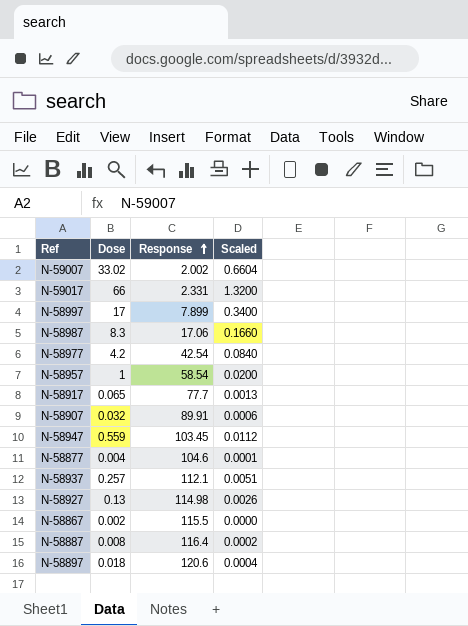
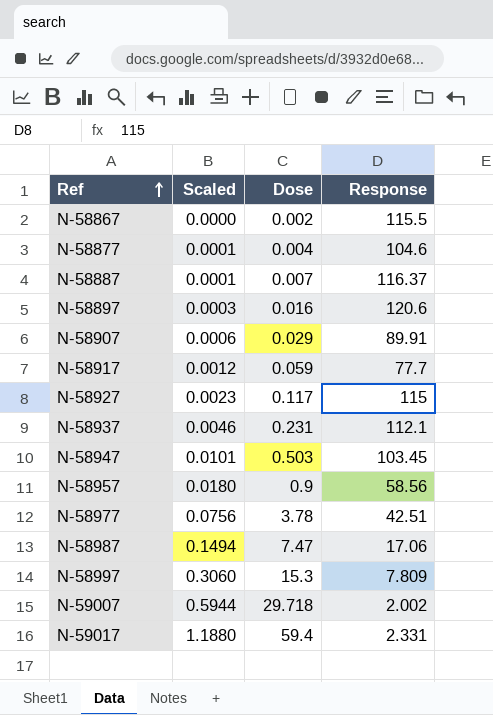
row order: Response ascending -> Ref ascending
column Scaled | position: 4 -> 2
N-58887 | Scaled: 0.0002 -> 0.0001
N-58887 | Dose: 0.008 -> 0.007
N-58887 | Response: 116.4 -> 116.37
N-58897 | Scaled: 0.0004 -> 0.0003
N-58897 | Dose: 0.018 -> 0.016
N-58907 | Dose: 0.032 -> 0.029
N-58917 | Scaled: 0.0013 -> 0.0012
N-58917 | Dose: 0.065 -> 0.059
N-58927 | Scaled: 0.0026 -> 0.0023
N-58927 | Dose: 0.13 -> 0.117
N-58927 | Response: 114.98 -> 115
N-58937 | Scaled: 0.0051 -> 0.0046
N-58937 | Dose: 0.257 -> 0.231
N-58947 | Scaled: 0.0112 -> 0.0101
N-58947 | Dose: 0.559 -> 0.503
N-58957 | Scaled: 0.0200 -> 0.0180
N-58957 | Dose: 1 -> 0.9
N-58957 | Response: 58.54 -> 58.56
N-58977 | Scaled: 0.0840 -> 0.0756
N-58977 | Dose: 4.2 -> 3.78
N-58977 | Response: 42.54 -> 42.51
N-58987 | Scaled: 0.1660 -> 0.1494
N-58987 | Dose: 8.3 -> 7.47
N-58997 | Scaled: 0.3400 -> 0.3060
N-58997 | Dose: 17 -> 15.3
N-58997 | Response: 7.899 -> 7.809
N-59007 | Scaled: 0.6604 -> 0.5944
N-59007 | Dose: 33.02 -> 29.718
N-59017 | Scaled: 1.3200 -> 1.1880
N-59017 | Dose: 66 -> 59.4

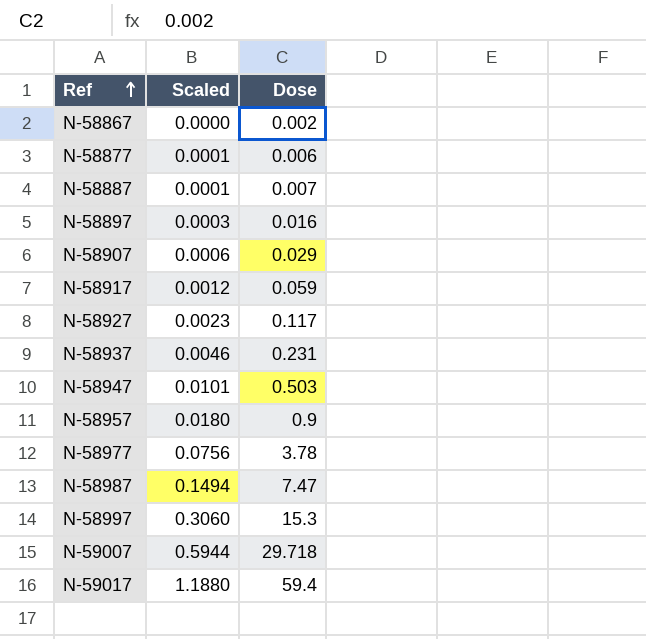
column Response | position: 4 -> none
N-58877 | Dose: 0.004 -> 0.006

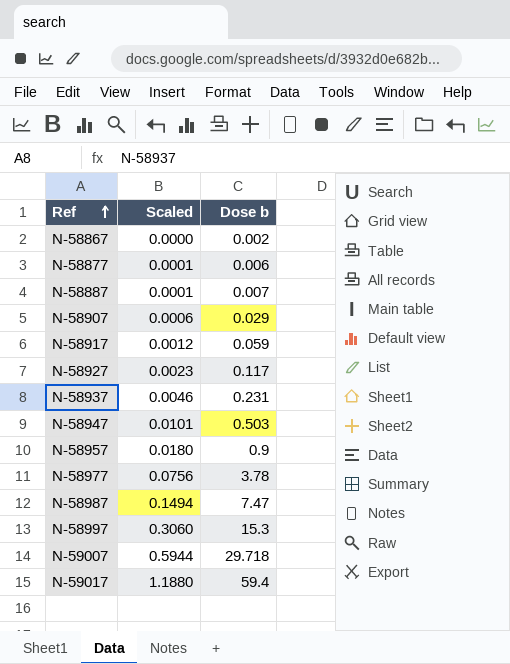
column name: Dose -> Dose b
row N-58897: 0.0003 | 0.016 -> none

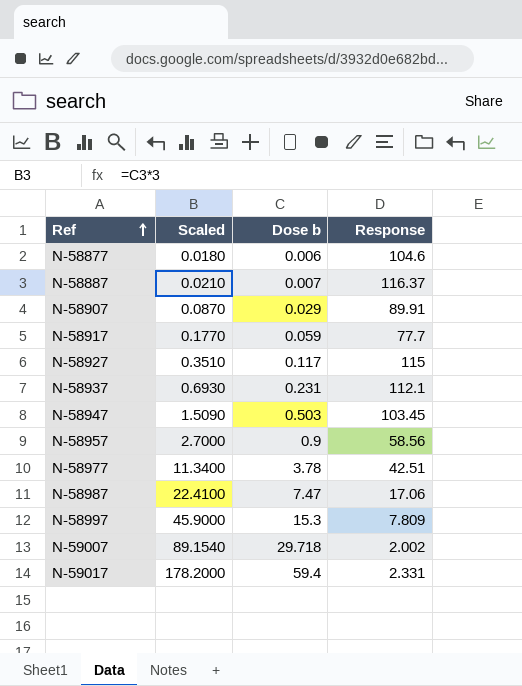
column Scaled | formula: [Dose b] * 0.02 -> [Dose b] * 3
column Response | position: none -> 4
row N-58867: 0.0000 | 0.002 -> none

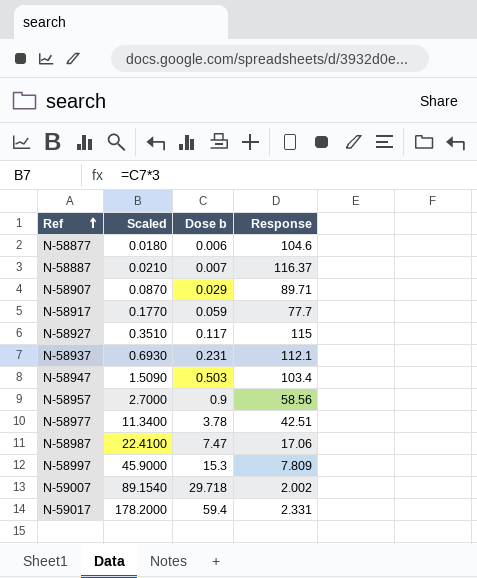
N-58907 | Response: 89.91 -> 89.71
N-58947 | Response: 103.45 -> 103.4

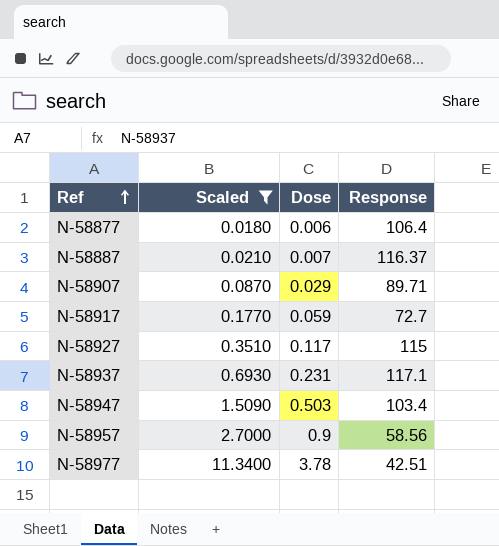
filter: none -> Scaled <= 11.3400
column name: Dose b -> Dose
N-58877 | Response: 104.6 -> 106.4
N-58917 | Response: 77.7 -> 72.7
N-58937 | Response: 112.1 -> 117.1

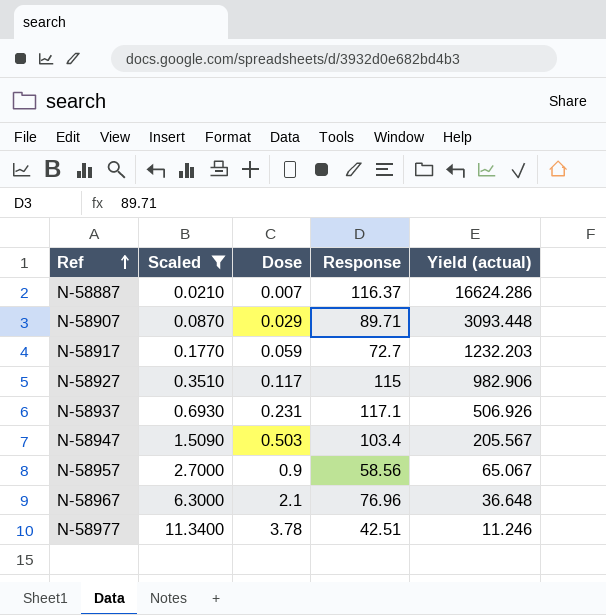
column Yield (actual) | formula: none -> [Response] / [Dose]
row N-58877: 0.0180 | 0.006 | 106.4 -> none
row N-58967: none -> 6.3000 | 2.1 | 76.96 | 36.648

